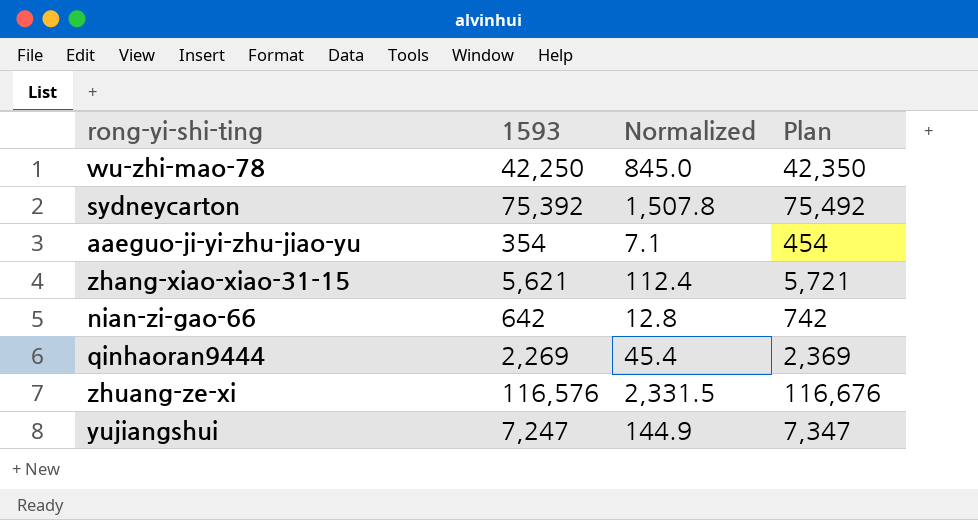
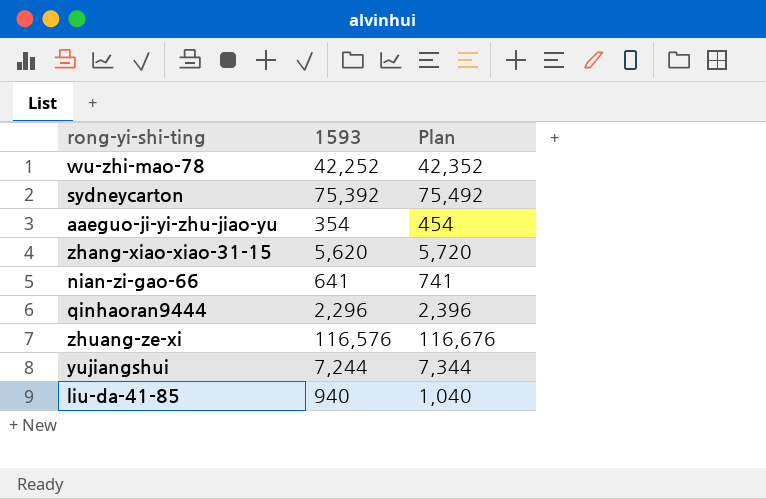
column Normalized | formula: [1593] * 0.02 -> none
wu-zhi-mao-78 | 1593: 42,250 -> 42,252
wu-zhi-mao-78 | Plan: 42,350 -> 42,352
zhang-xiao-xiao-31-15 | 1593: 5,621 -> 5,620
zhang-xiao-xiao-31-15 | Plan: 5,721 -> 5,720
nian-zi-gao-66 | 1593: 642 -> 641
nian-zi-gao-66 | Plan: 742 -> 741
qinhaoran9444 | 1593: 2,269 -> 2,296
qinhaoran9444 | Plan: 2,369 -> 2,396
yujiangshui | 1593: 7,247 -> 7,244
yujiangshui | Plan: 7,347 -> 7,344
row liu-da-41-85: none -> 940 | 1,040

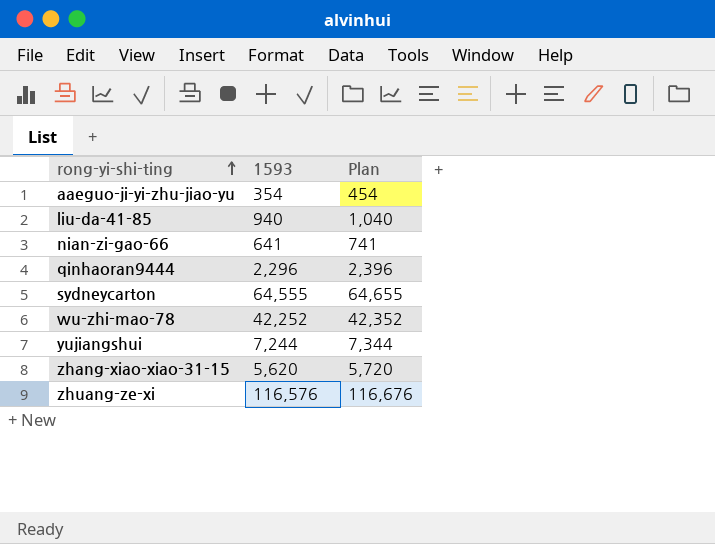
row order: none -> rong-yi-shi-ting ascending
sydneycarton | 1593: 75,392 -> 64,555
sydneycarton | Plan: 75,492 -> 64,655

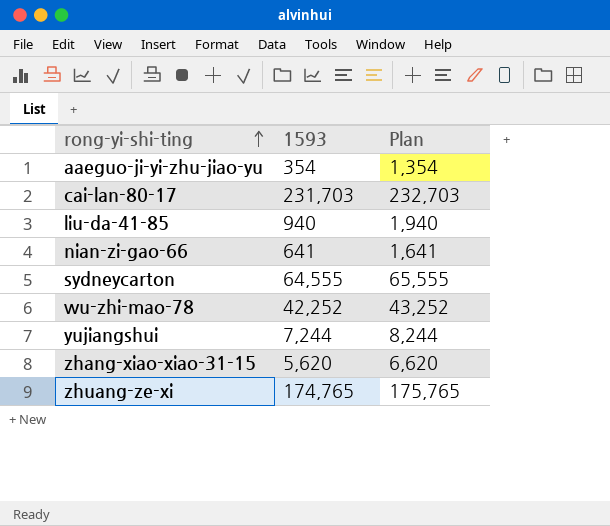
column Plan | formula: [1593] + 100 -> [1593] + 1000
row qinhaoran9444: 2,296 | 2,396 -> none
row cai-lan-80-17: none -> 231,703 | 232,703
zhuang-ze-xi | 1593: 116,576 -> 174,765

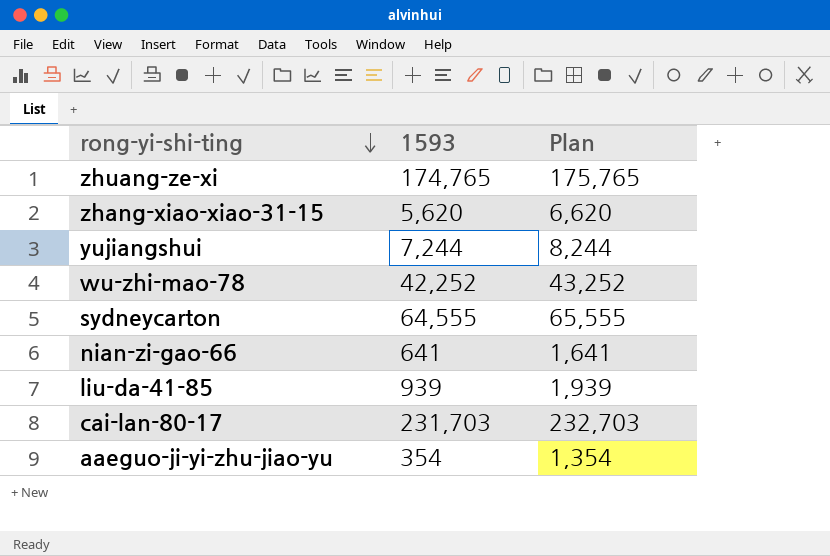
row order: rong-yi-shi-ting ascending -> rong-yi-shi-ting descending
liu-da-41-85 | 1593: 940 -> 939
liu-da-41-85 | Plan: 1,940 -> 1,939

